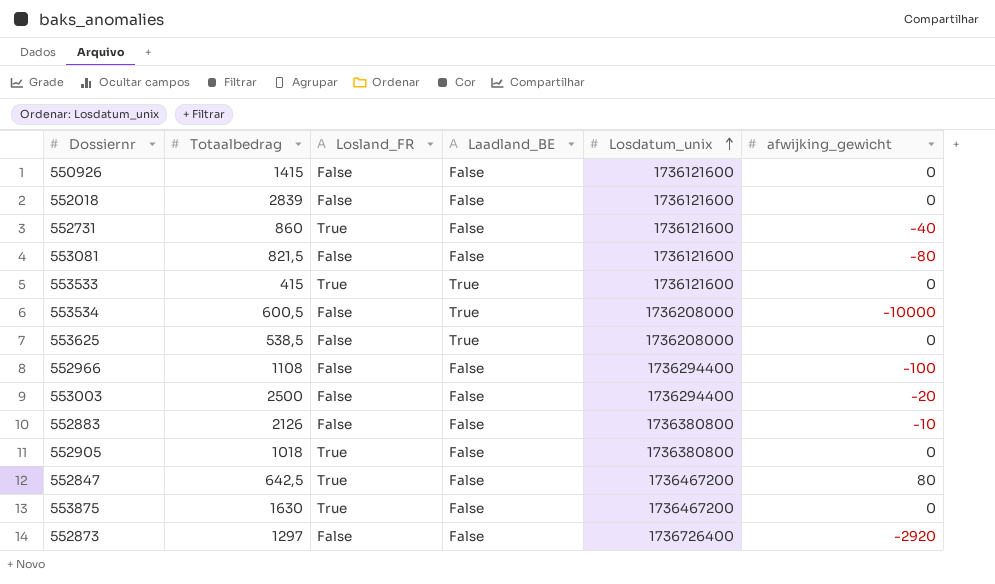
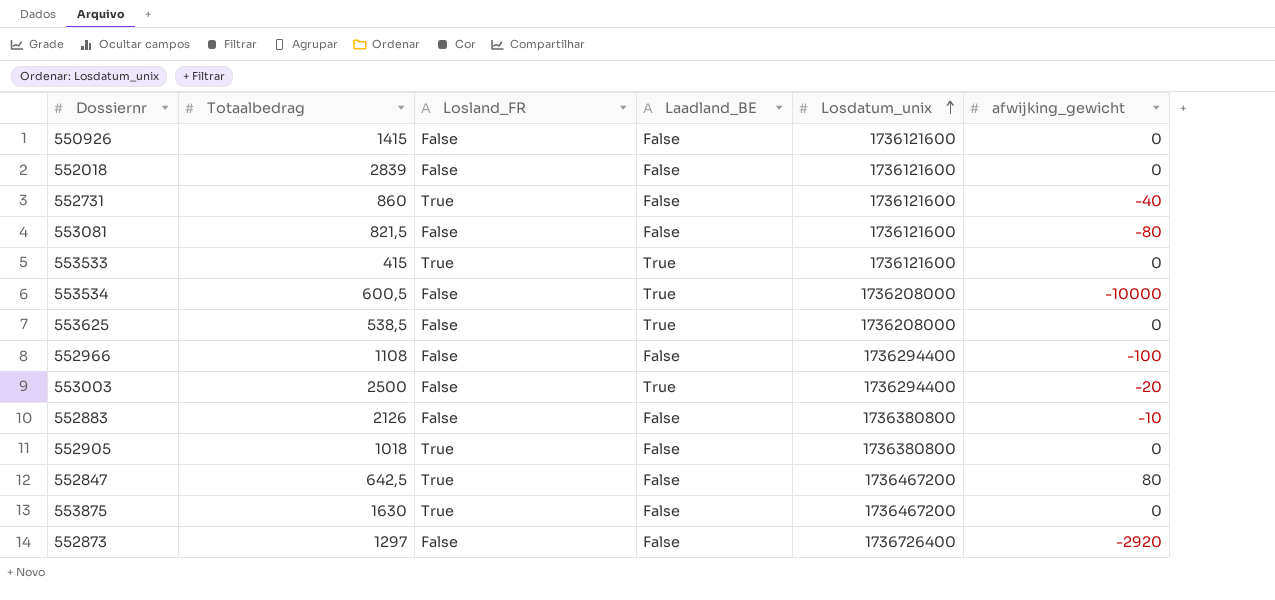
553003 | Laadland_BE: False -> True

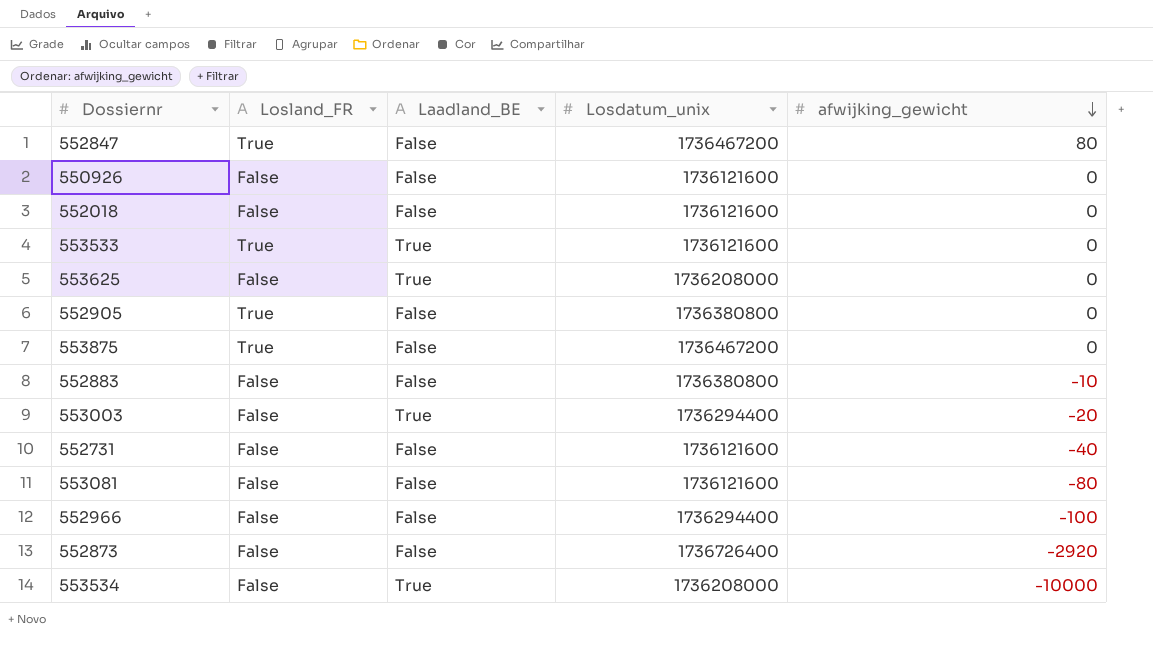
row order: Losdatum_unix ascending -> afwijking_gewicht descending
column Totaalbedrag | position: 2 -> none
552731 | Losland_FR: True -> False

